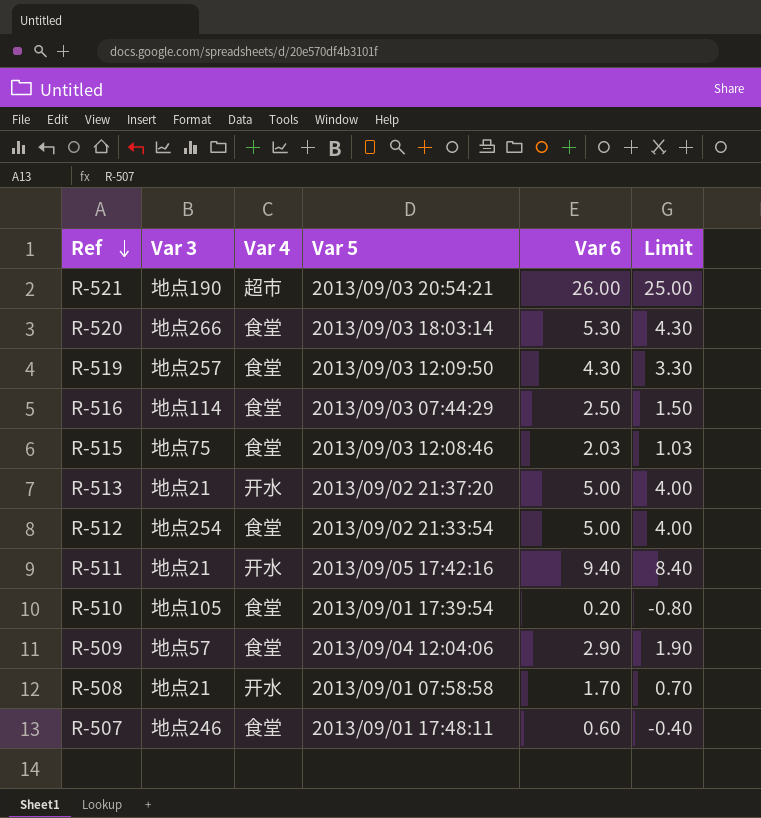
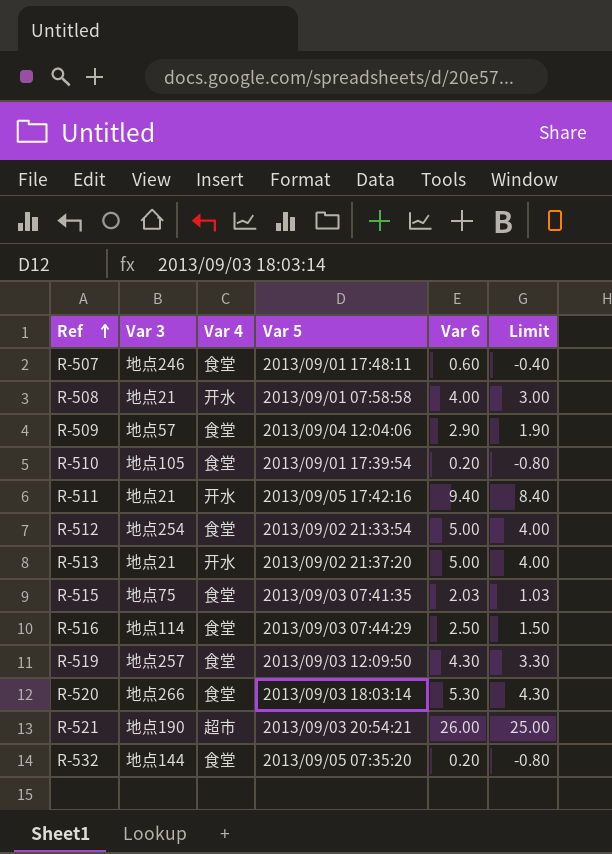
row order: Ref descending -> Ref ascending
R-508 | Var 6: 1.70 -> 4.00
R-508 | Limit: 0.70 -> 3.00
R-515 | Var 5: 2013/09/03 12:08:46 -> 2013/09/03 07:41:35
row R-532: none -> 地点144 | 食堂 | 2013/09/05 07:35:20 | 0.20 | -0.80

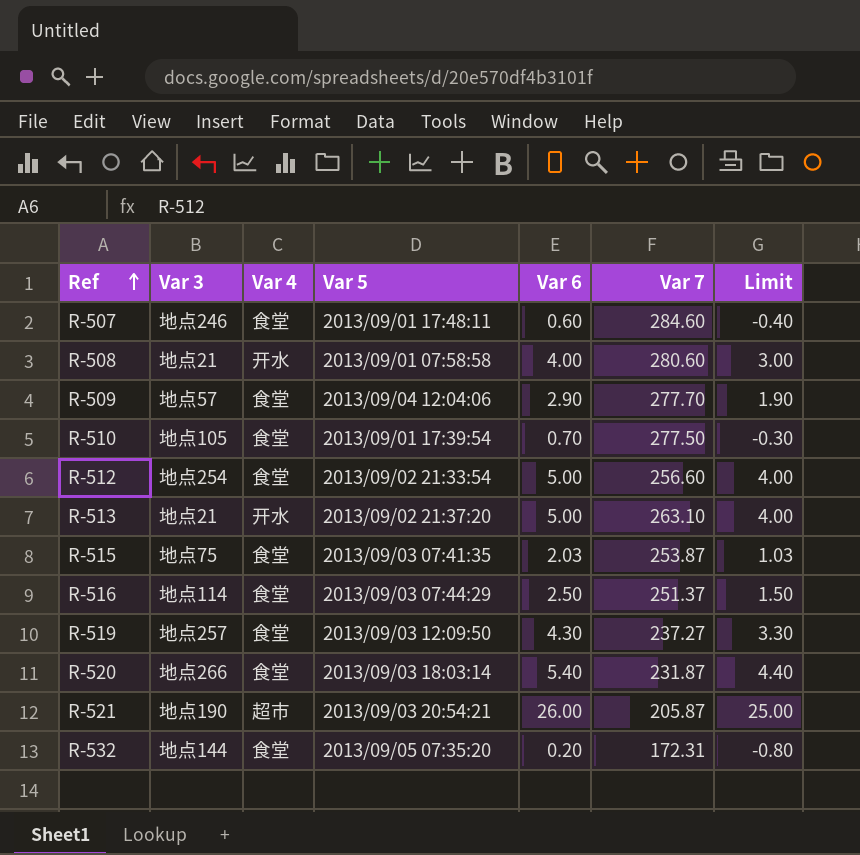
column Var 7 | position: none -> 6
row R-511: 地点21 | 开水 | 2013/09/05 17:42:16 | 9.40 | 8.40 -> none
R-510 | Var 6: 0.20 -> 0.70
R-510 | Limit: -0.80 -> -0.30
R-520 | Var 6: 5.30 -> 5.40
R-520 | Limit: 4.30 -> 4.40

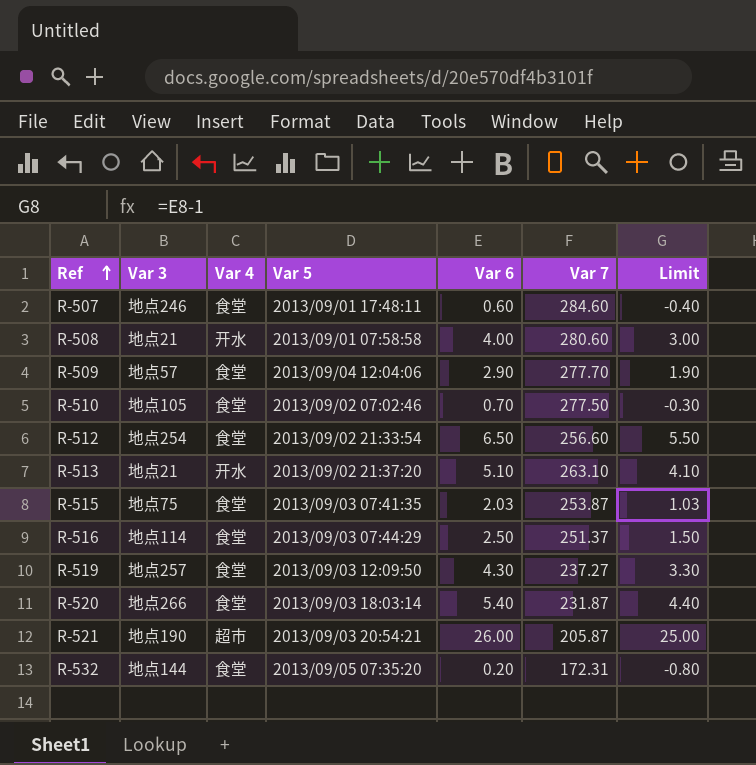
R-510 | Var 5: 2013/09/01 17:39:54 -> 2013/09/02 07:02:46
R-512 | Var 6: 5.00 -> 6.50
R-512 | Limit: 4.00 -> 5.50
R-513 | Var 6: 5.00 -> 5.10
R-513 | Limit: 4.00 -> 4.10

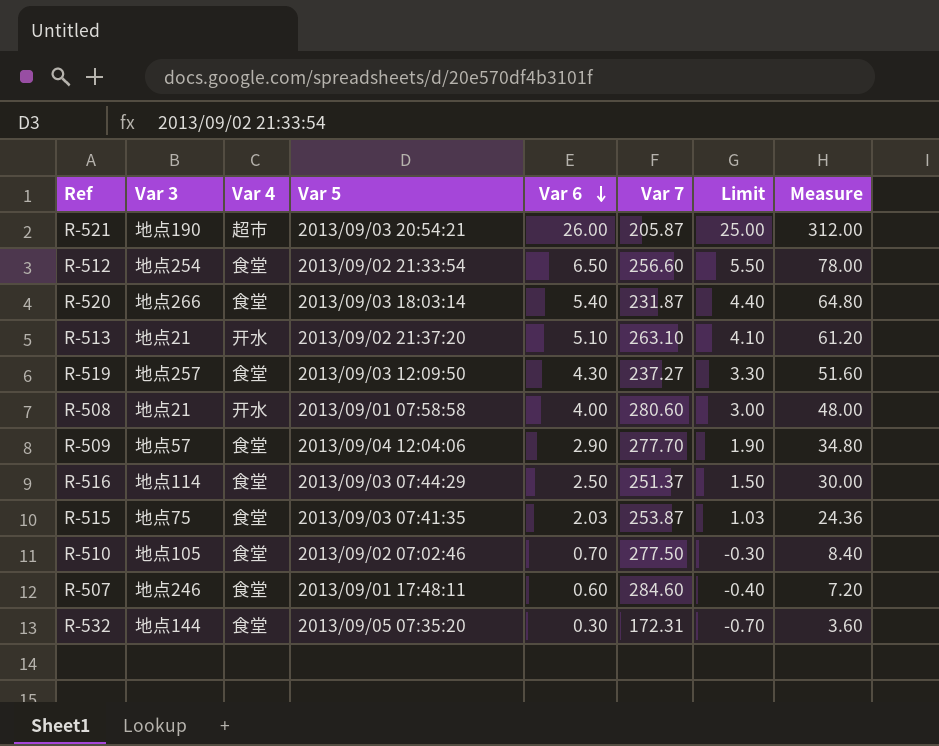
row order: Ref ascending -> Var 6 descending
column Measure | formula: none -> [Var 6] * 12
R-532 | Var 6: 0.20 -> 0.30
R-532 | Limit: -0.80 -> -0.70

